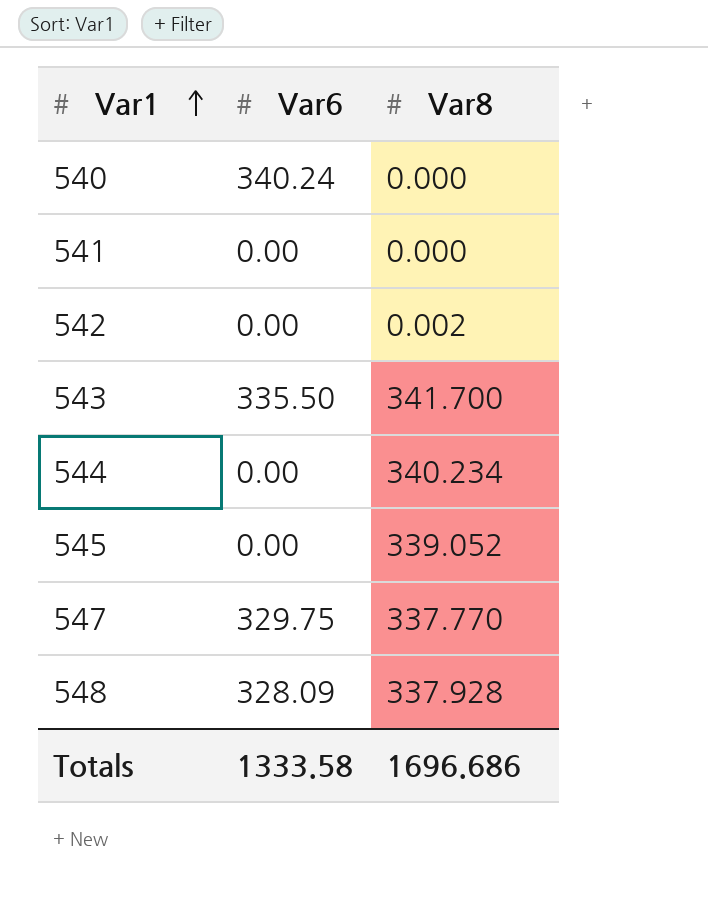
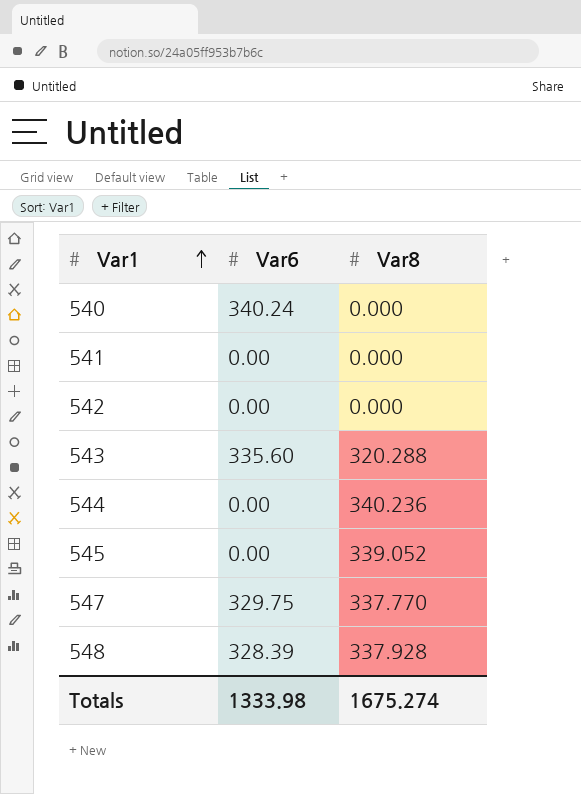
542 | Var8: 0.002 -> 0.000
543 | Var6: 335.50 -> 335.60
543 | Var8: 341.700 -> 320.288
544 | Var8: 340.234 -> 340.236
548 | Var6: 328.09 -> 328.39
Totals | Var6: 1333.58 -> 1333.98
Totals | Var8: 1696.686 -> 1675.274

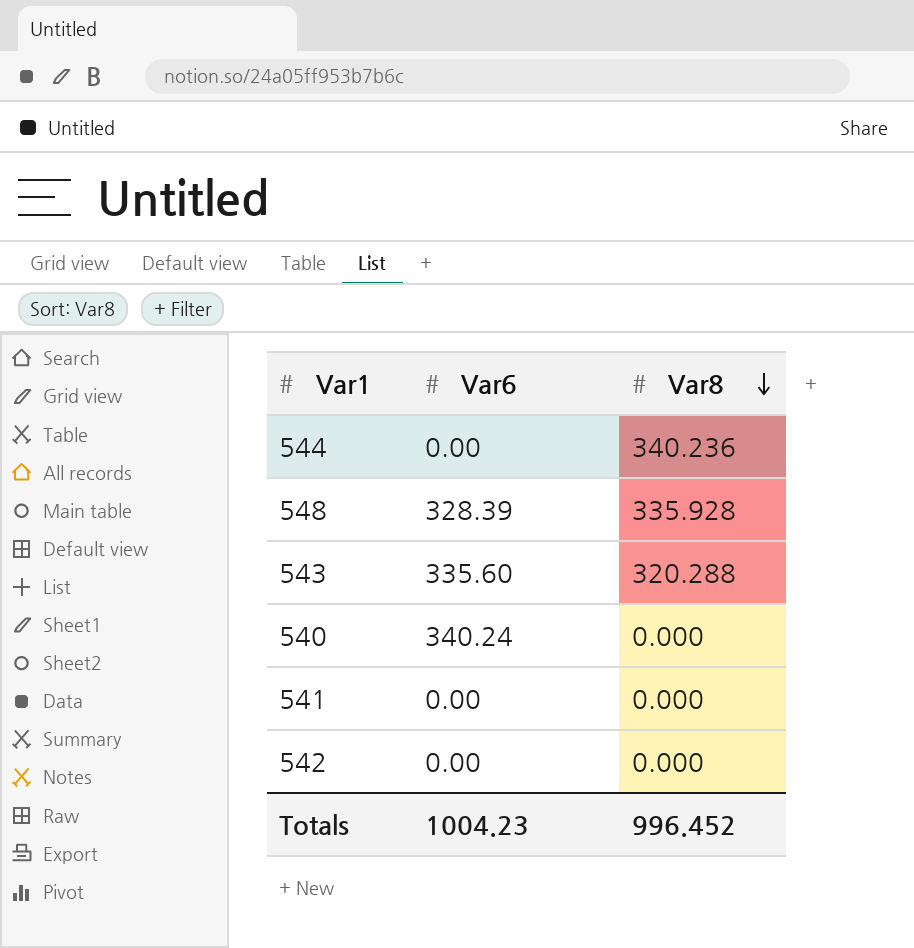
row order: Var1 ascending -> Var8 descending
row 545: 0.00 | 339.052 -> none
row 547: 329.75 | 337.770 -> none
548 | Var8: 337.928 -> 335.928
Totals | Var6: 1333.98 -> 1004.23
Totals | Var8: 1675.274 -> 996.452

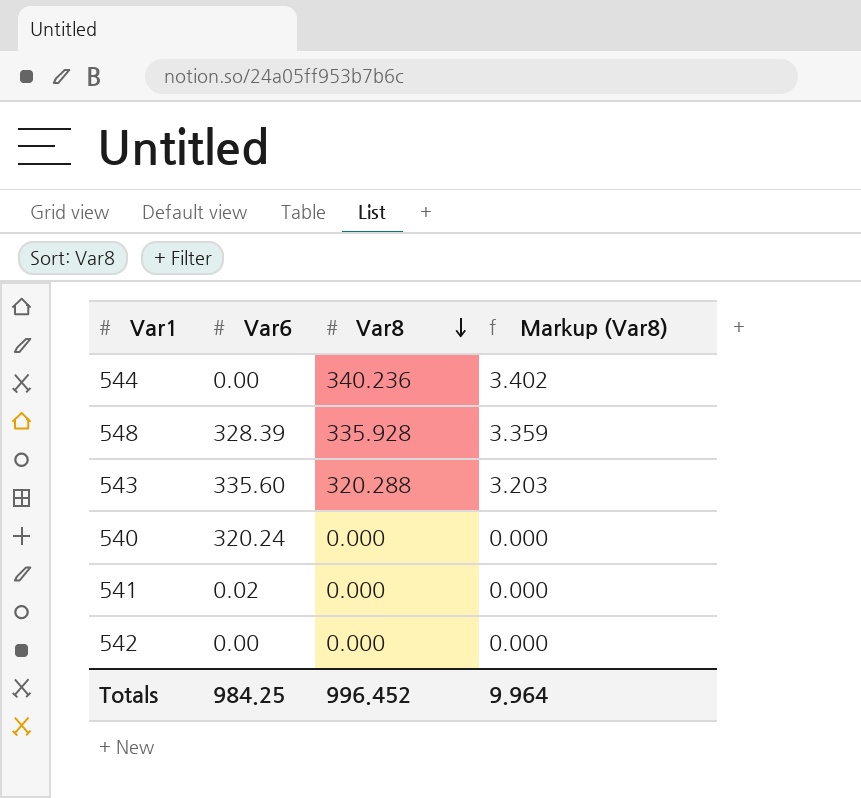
column Markup (Var8) | formula: none -> [Var8] * 0.01
540 | Var6: 340.24 -> 320.24
541 | Var6: 0.00 -> 0.02
Totals | Var6: 1004.23 -> 984.25

